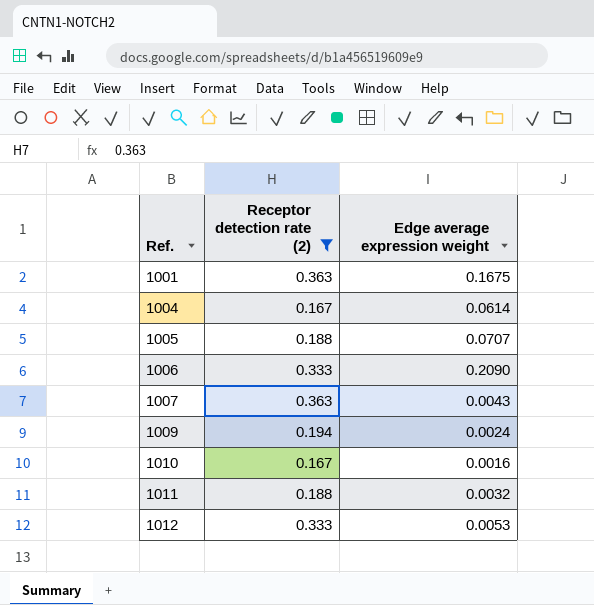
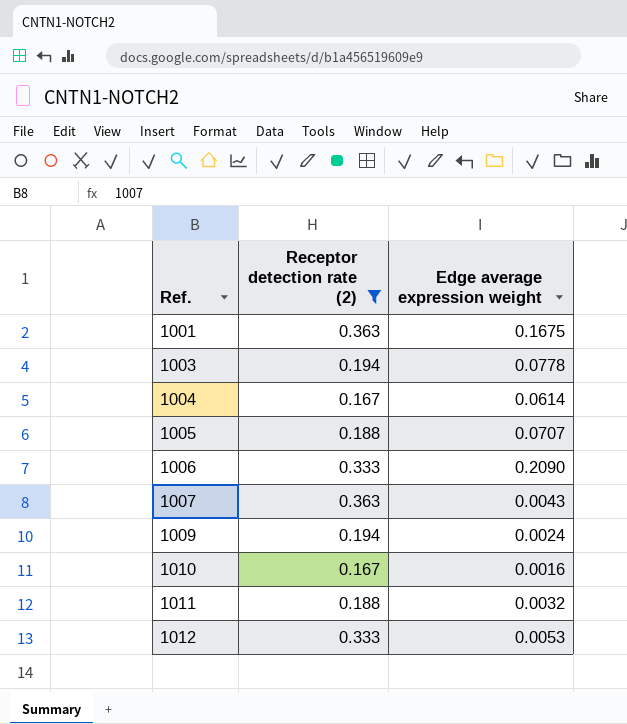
row 1003: none -> 0.194 | 0.0778

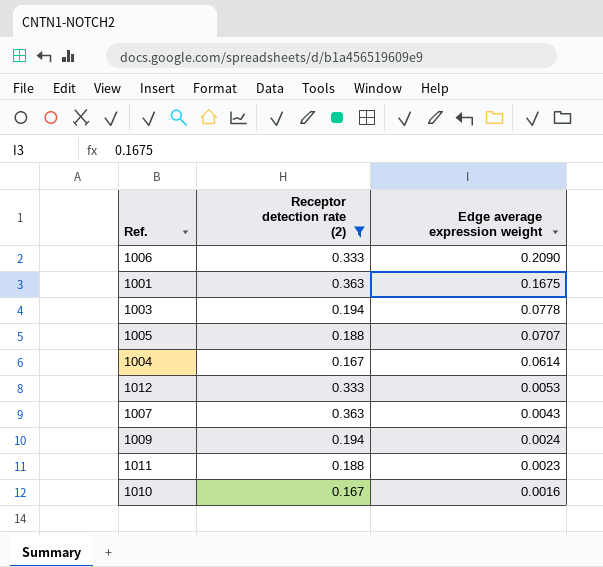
row order: Ref. ascending -> Edge average expression weight descending
1011 | Edge average expression weight: 0.0032 -> 0.0023

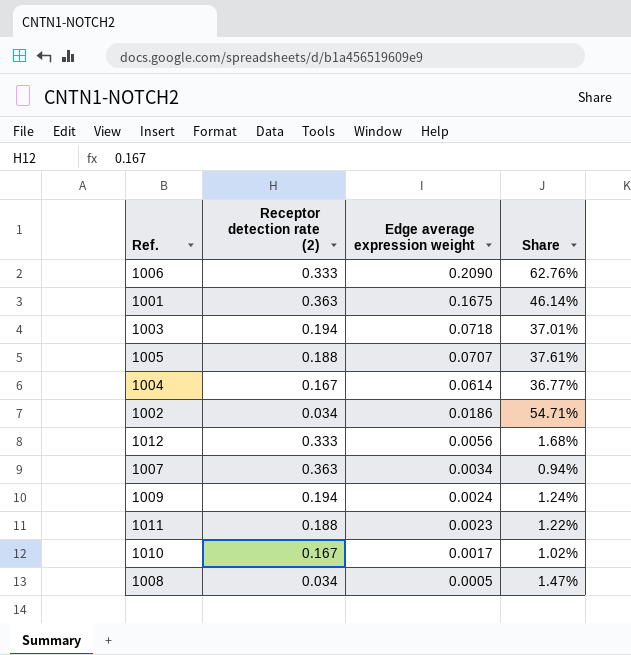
filter: Receptor detection rate (2) != 0.034 -> none
column Share | formula: none -> [Edge average expression weight] / [Receptor detection rate (2)]
1003 | Edge average expression weight: 0.0778 -> 0.0718
1012 | Edge average expression weight: 0.0053 -> 0.0056
1007 | Edge average expression weight: 0.0043 -> 0.0034
1010 | Edge average expression weight: 0.0016 -> 0.0017

